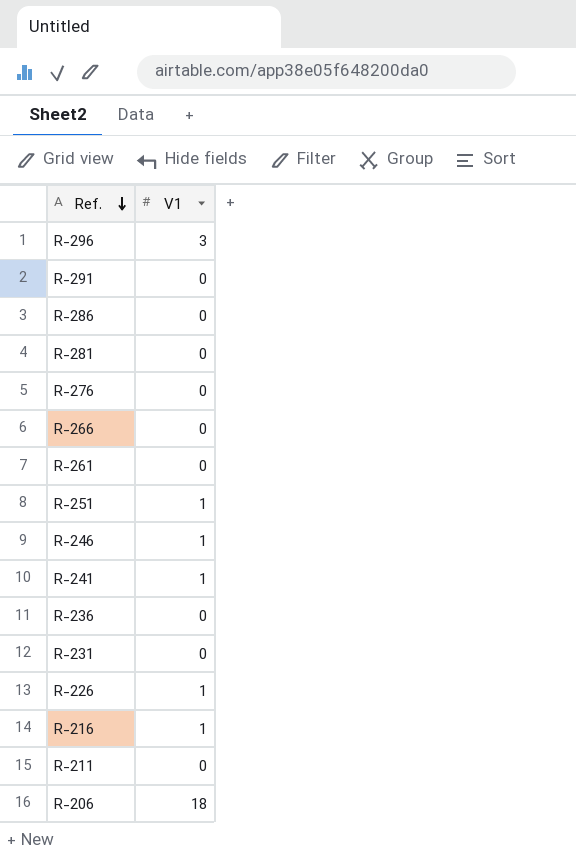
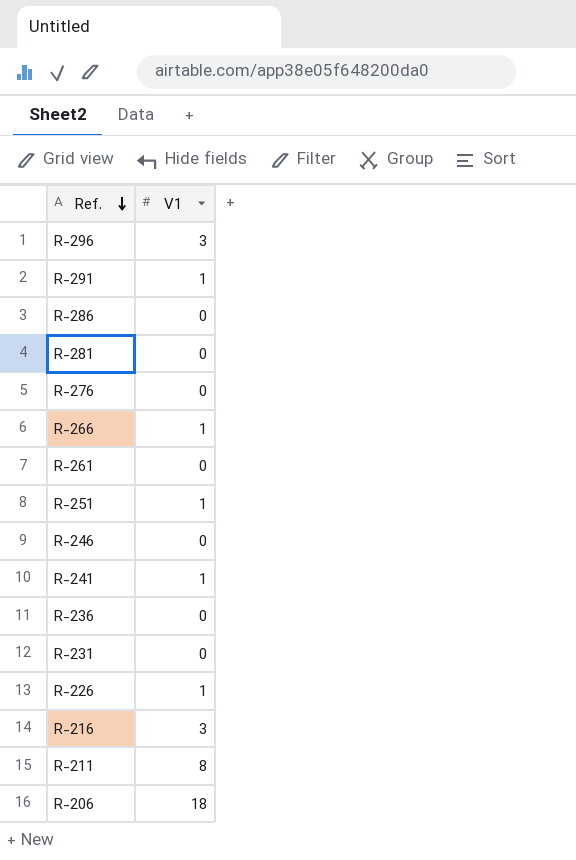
R-291 | V1: 0 -> 1
R-266 | V1: 0 -> 1
R-246 | V1: 1 -> 0
R-216 | V1: 1 -> 3
R-211 | V1: 0 -> 8

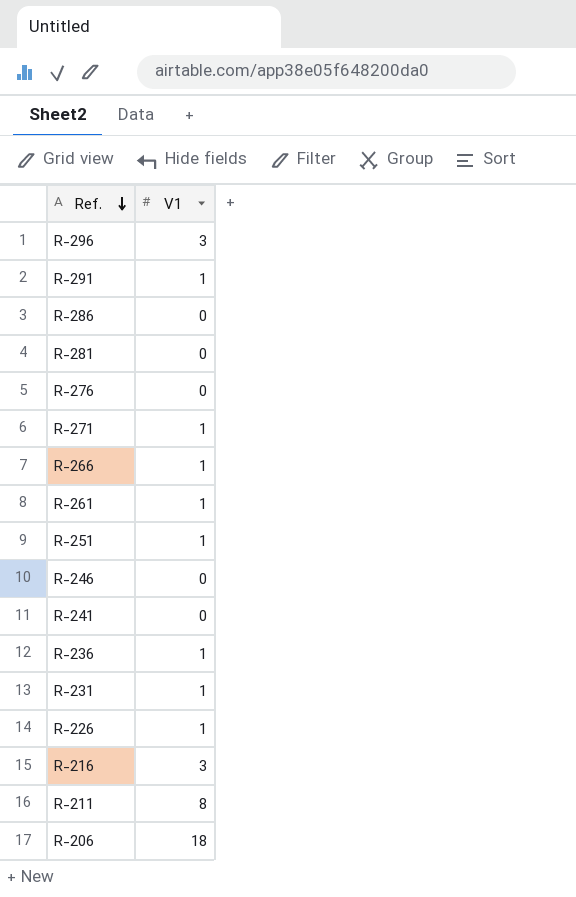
row R-271: none -> 1
R-261 | V1: 0 -> 1
R-241 | V1: 1 -> 0
R-236 | V1: 0 -> 1
R-231 | V1: 0 -> 1

